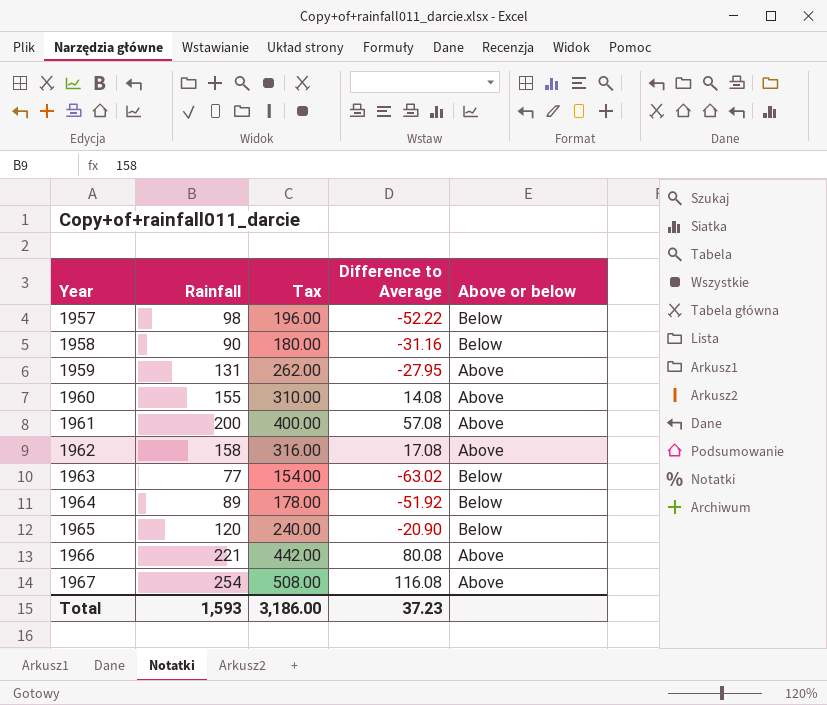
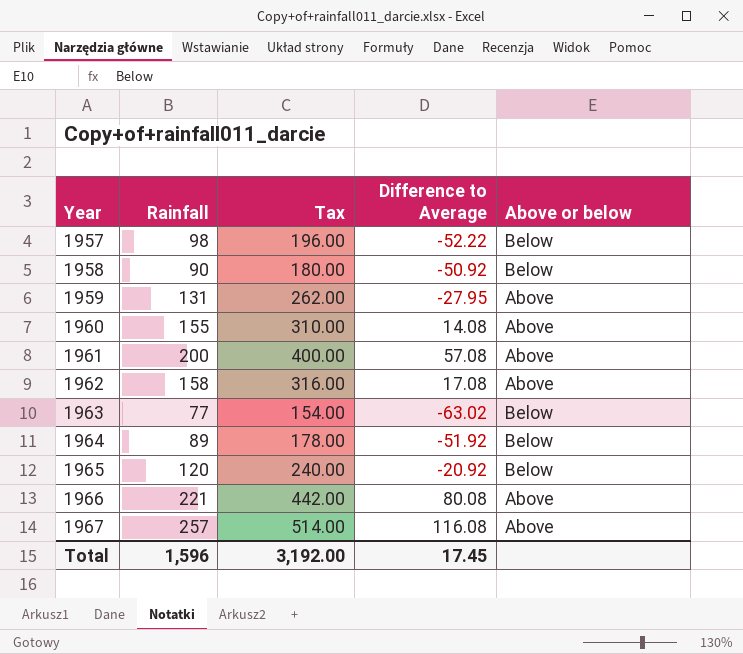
1958 | Difference to Average: -31.16 -> -50.92
1965 | Difference to Average: -20.90 -> -20.92
1967 | Rainfall: 254 -> 257
1967 | Tax: 508.00 -> 514.00
Total | Rainfall: 1,593 -> 1,596
Total | Tax: 3,186.00 -> 3,192.00
Total | Difference to Average: 37.23 -> 17.45

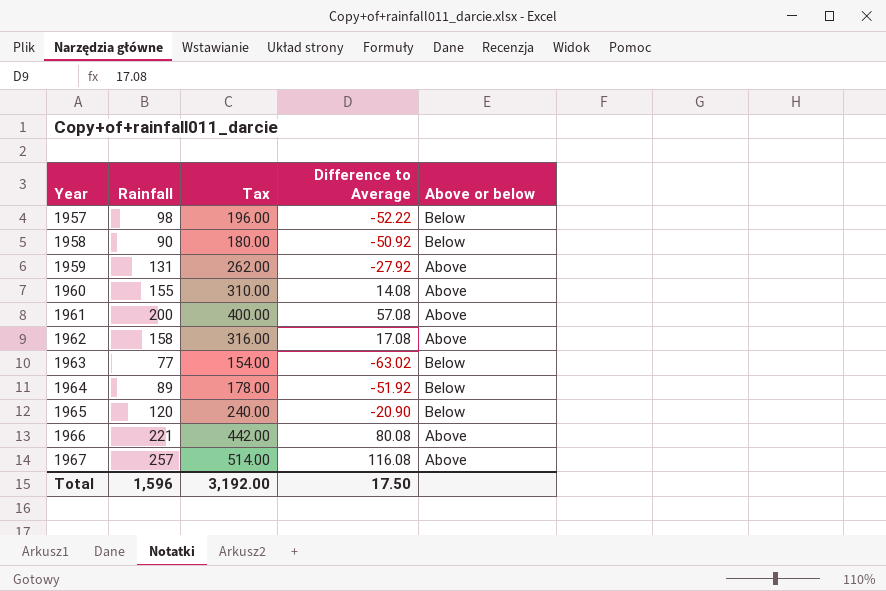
1959 | Difference to Average: -27.95 -> -27.92
1965 | Difference to Average: -20.92 -> -20.90
Total | Difference to Average: 17.45 -> 17.50

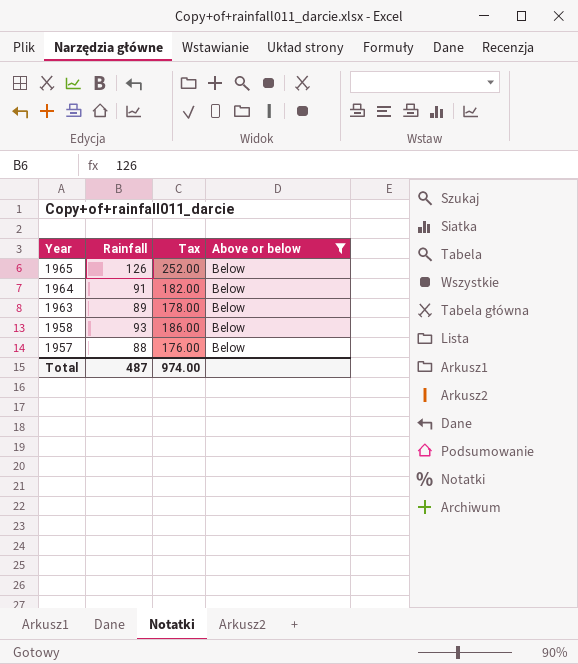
filter: none -> Above or below = Below
row order: Year ascending -> Year descending
column Difference to Average | position: 4 -> none
1965 | Rainfall: 120 -> 126
1965 | Tax: 240.00 -> 252.00
1964 | Rainfall: 89 -> 91
1964 | Tax: 178.00 -> 182.00
1963 | Rainfall: 77 -> 89
1963 | Tax: 154.00 -> 178.00
1958 | Rainfall: 90 -> 93
1958 | Tax: 180.00 -> 186.00
1957 | Rainfall: 98 -> 88
1957 | Tax: 196.00 -> 176.00
Total | Rainfall: 1,596 -> 487
Total | Tax: 3,192.00 -> 974.00

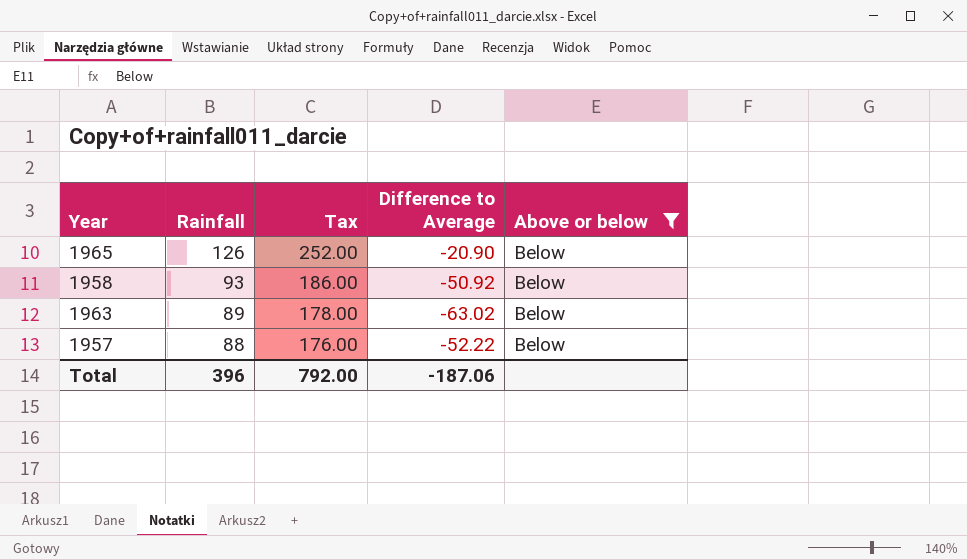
row order: Year descending -> Rainfall descending
column Difference to Average | position: none -> 4
row 1964: 91 | 182.00 | Below -> none
Total | Rainfall: 487 -> 396
Total | Tax: 974.00 -> 792.00

